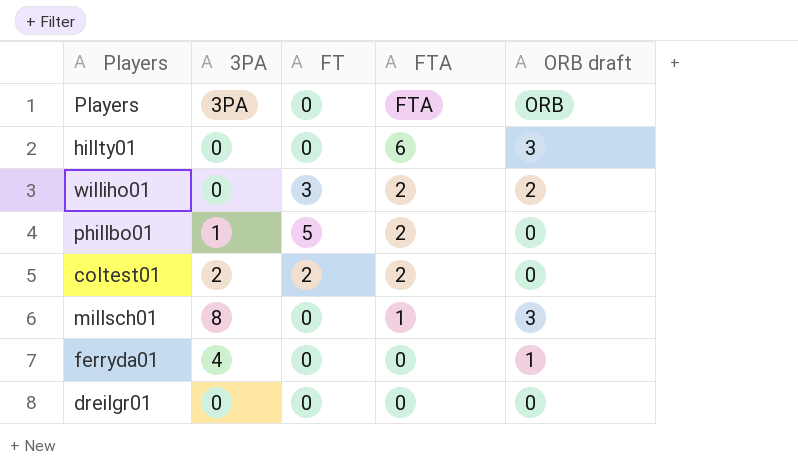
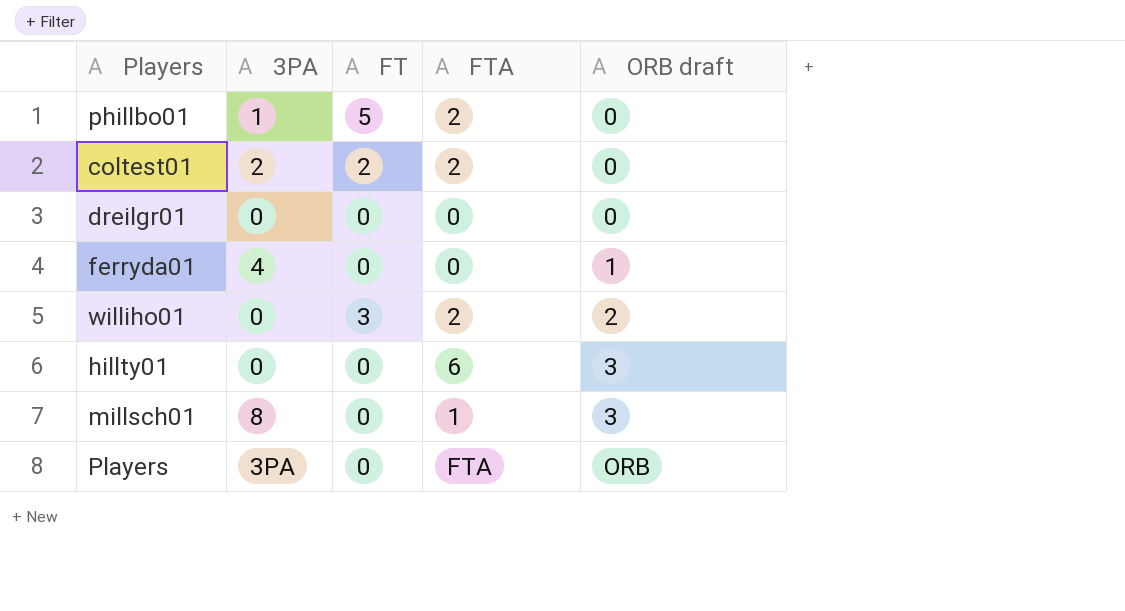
row order: FTA descending -> ORB draft ascending

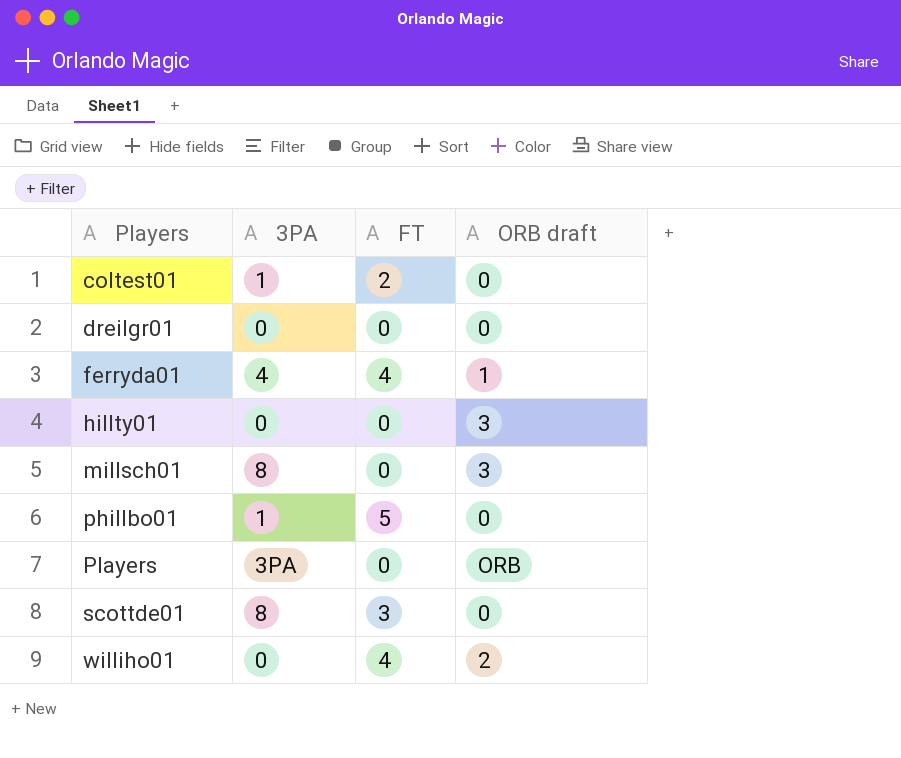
row order: ORB draft ascending -> Players ascending
column FTA | position: 4 -> none
coltest01 | 3PA: 2 -> 1
ferryda01 | FT: 0 -> 4
row scottde01: none -> 8 | 3 | 0
williho01 | FT: 3 -> 4

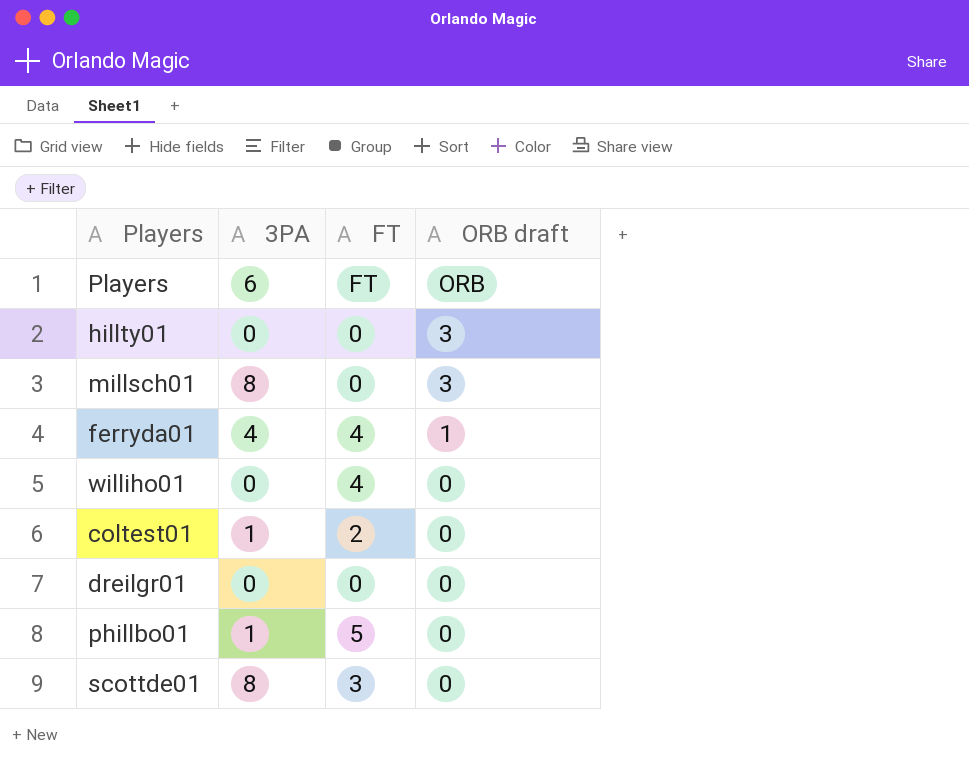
row order: Players ascending -> ORB draft descending
Players | 3PA: 3PA -> 6
Players | FT: 0 -> FT
williho01 | ORB draft: 2 -> 0

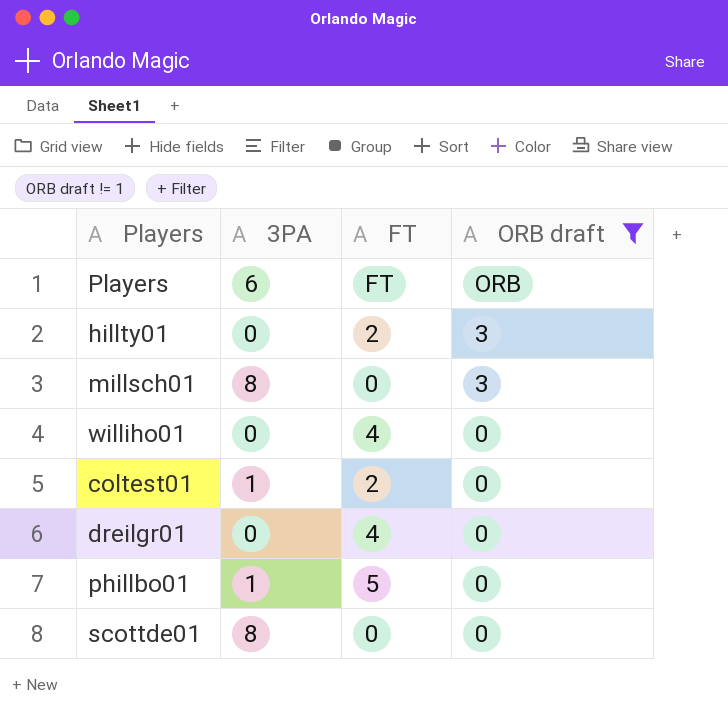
filter: none -> ORB draft != 1
hillty01 | FT: 0 -> 2
dreilgr01 | FT: 0 -> 4
scottde01 | FT: 3 -> 0

